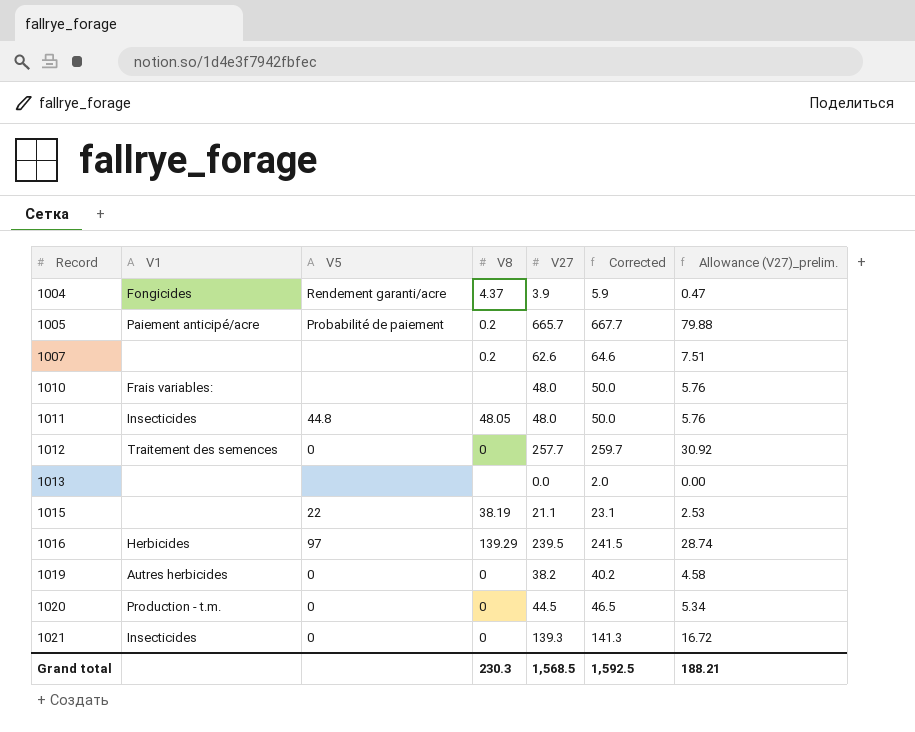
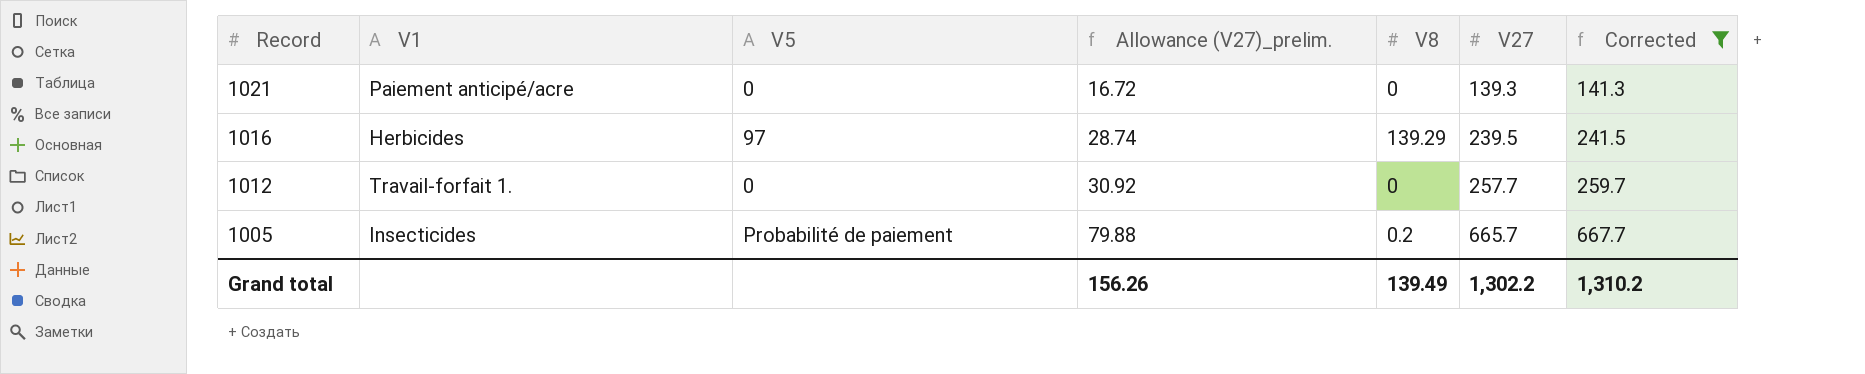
filter: none -> Corrected >= 141.3
row order: Record ascending -> Record descending
column Allowance (V27)_prelim. | position: 7 -> 4
1021 | V1: Insecticides -> Paiement anticipé/acre
1012 | V1: Traitement des semences -> Travail-forfait 1.
1005 | V1: Paiement anticipé/acre -> Insecticides
Grand total | Allowance (V27)_prelim.: 188.21 -> 156.26
Grand total | V8: 230.3 -> 139.49
Grand total | V27: 1,568.5 -> 1,302.2
Grand total | Corrected: 1,592.5 -> 1,310.2

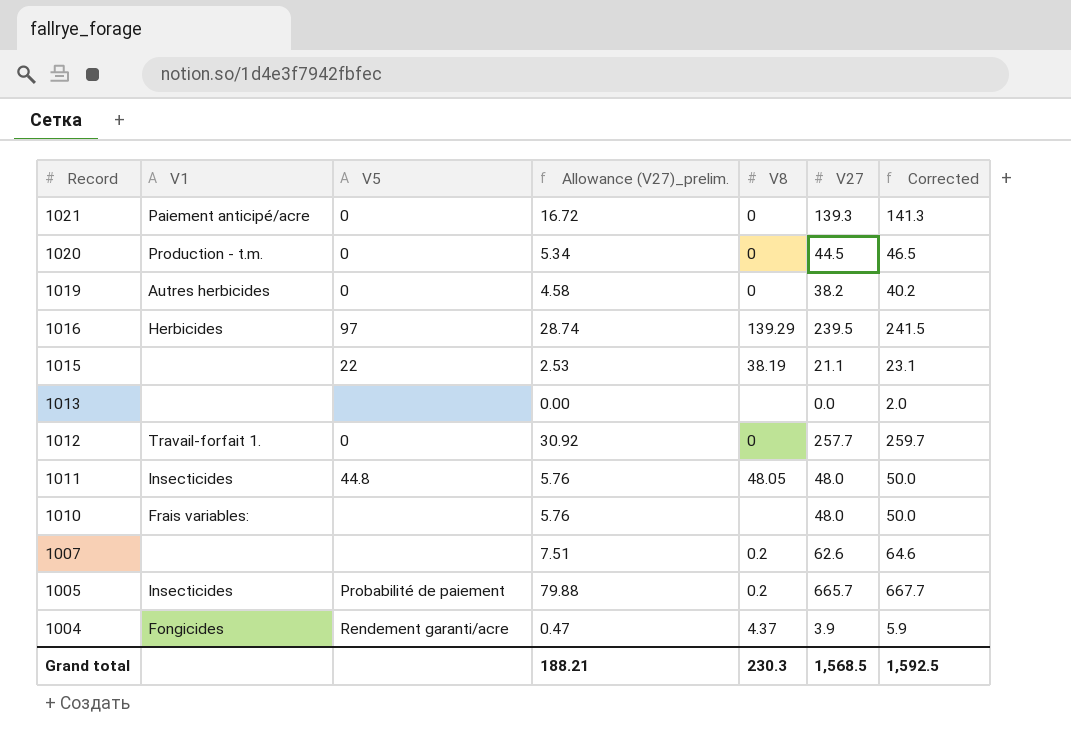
filter: Corrected >= 141.3 -> none
Grand total | Allowance (V27)_prelim.: 156.26 -> 188.21
Grand total | V8: 139.49 -> 230.3
Grand total | V27: 1,302.2 -> 1,568.5
Grand total | Corrected: 1,310.2 -> 1,592.5

